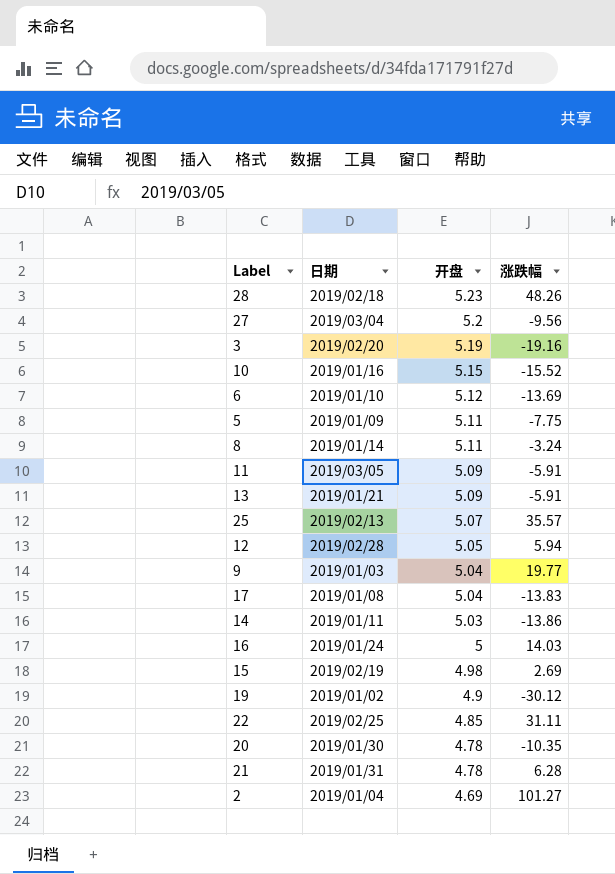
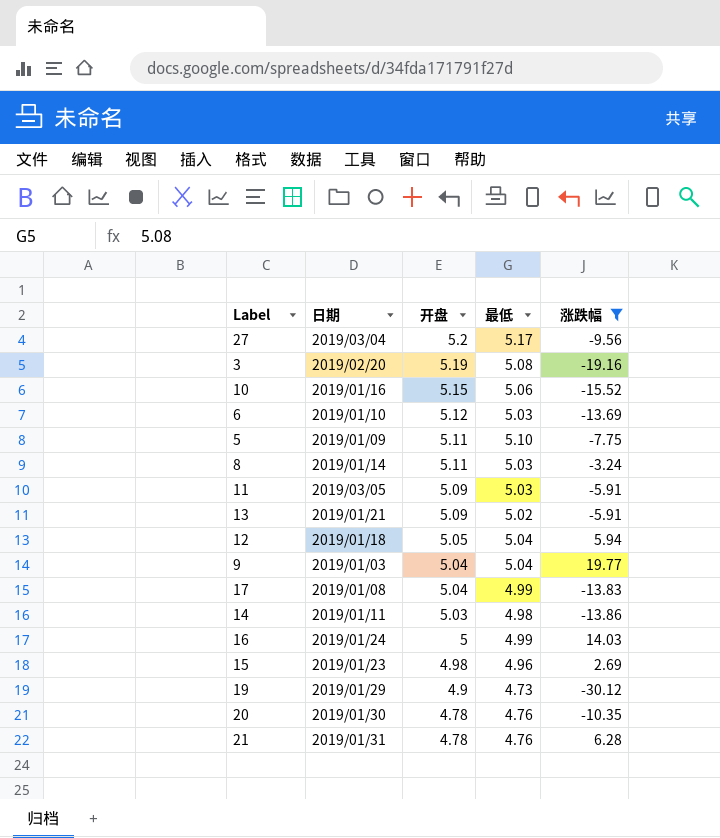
filter: none -> 涨跌幅 <= 19.77
column 最低 | position: none -> 4
12 | 日期: 2019/02/28 -> 2019/01/18
15 | 日期: 2019/02/19 -> 2019/01/23
19 | 日期: 2019/01/02 -> 2019/01/29

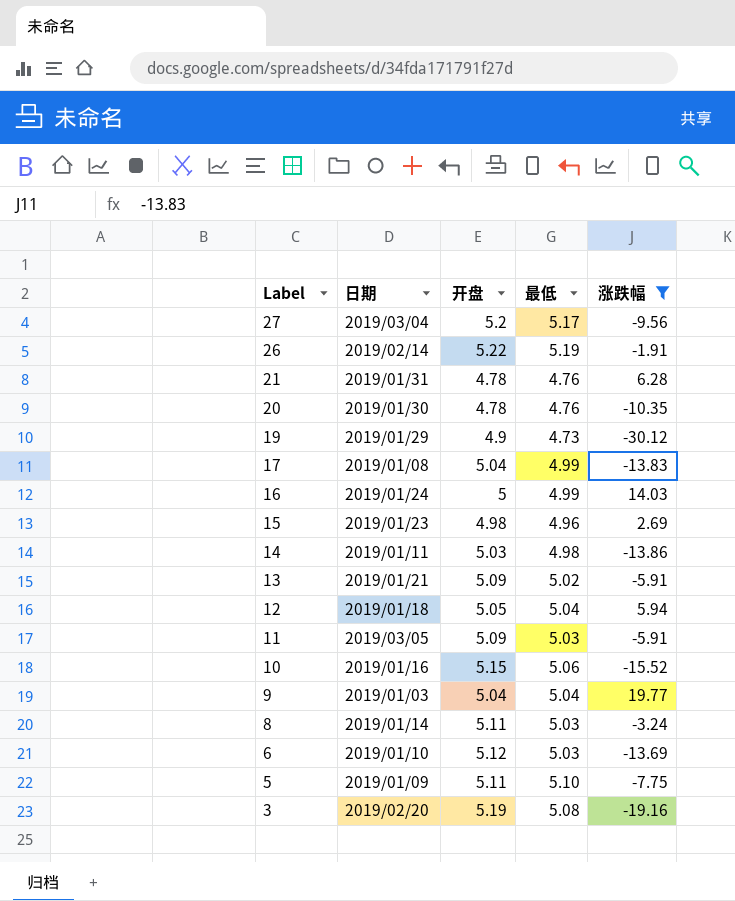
row order: 开盘 descending -> Label descending
row 26: none -> 2019/02/14 | 5.22 | 5.19 | -1.91

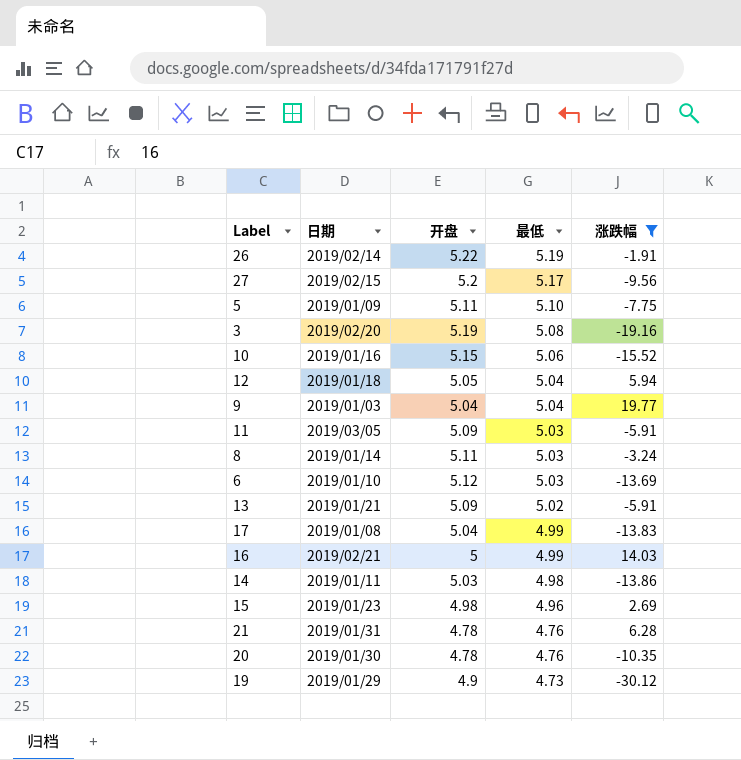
row order: Label descending -> 最低 descending
27 | 日期: 2019/03/04 -> 2019/02/15
16 | 日期: 2019/01/24 -> 2019/02/21

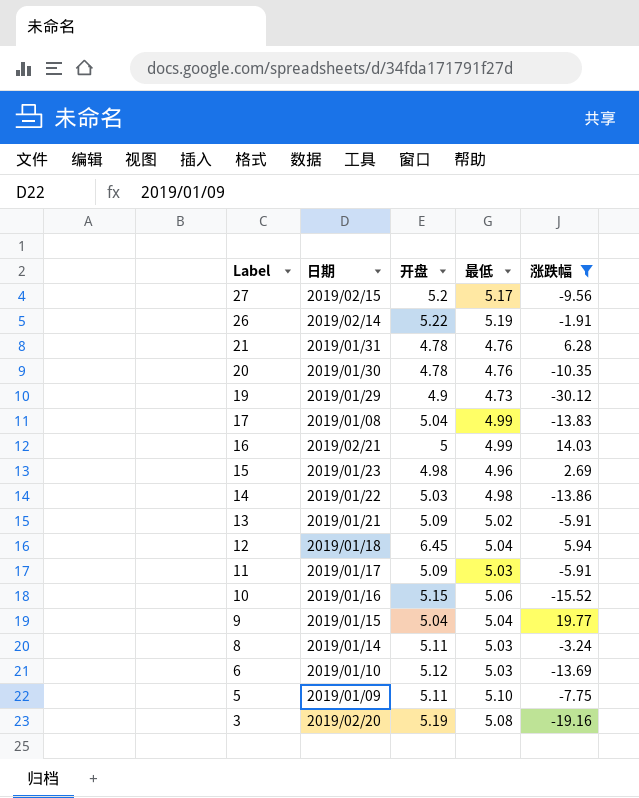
row order: 最低 descending -> Label descending
14 | 日期: 2019/01/11 -> 2019/01/22
12 | 开盘: 5.05 -> 6.45
11 | 日期: 2019/03/05 -> 2019/01/17
9 | 日期: 2019/01/03 -> 2019/01/15

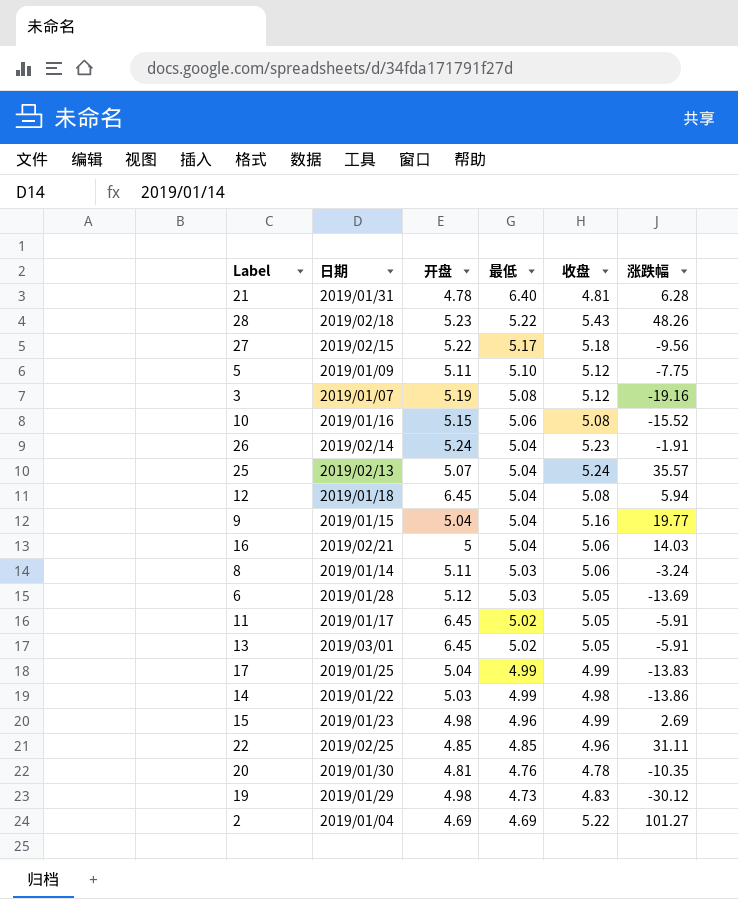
filter: 涨跌幅 <= 19.77 -> none
row order: Label descending -> 最低 descending
column 收盘 | position: none -> 5
21 | 最低: 4.76 -> 6.40
27 | 开盘: 5.2 -> 5.22
3 | 日期: 2019/02/20 -> 2019/01/07
26 | 开盘: 5.22 -> 5.24
26 | 最低: 5.19 -> 5.04
16 | 最低: 4.99 -> 5.04
6 | 日期: 2019/01/10 -> 2019/01/28
11 | 开盘: 5.09 -> 6.45
11 | 最低: 5.03 -> 5.02
13 | 日期: 2019/01/21 -> 2019/03/01
13 | 开盘: 5.09 -> 6.45
17 | 日期: 2019/01/08 -> 2019/01/25
14 | 最低: 4.98 -> 4.99
20 | 开盘: 4.78 -> 4.81
19 | 开盘: 4.9 -> 4.98

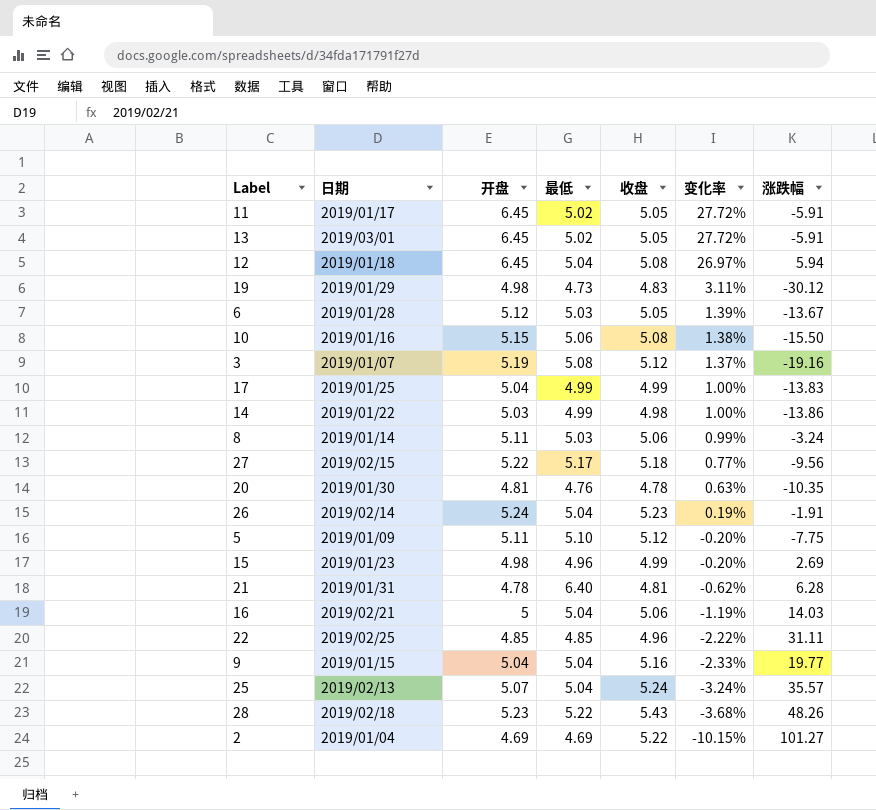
row order: 最低 descending -> 变化率 descending
column 变化率 | formula: none -> ([开盘] - [收盘]) / [收盘]
6 | 涨跌幅: -13.69 -> -13.67
10 | 涨跌幅: -15.52 -> -15.50

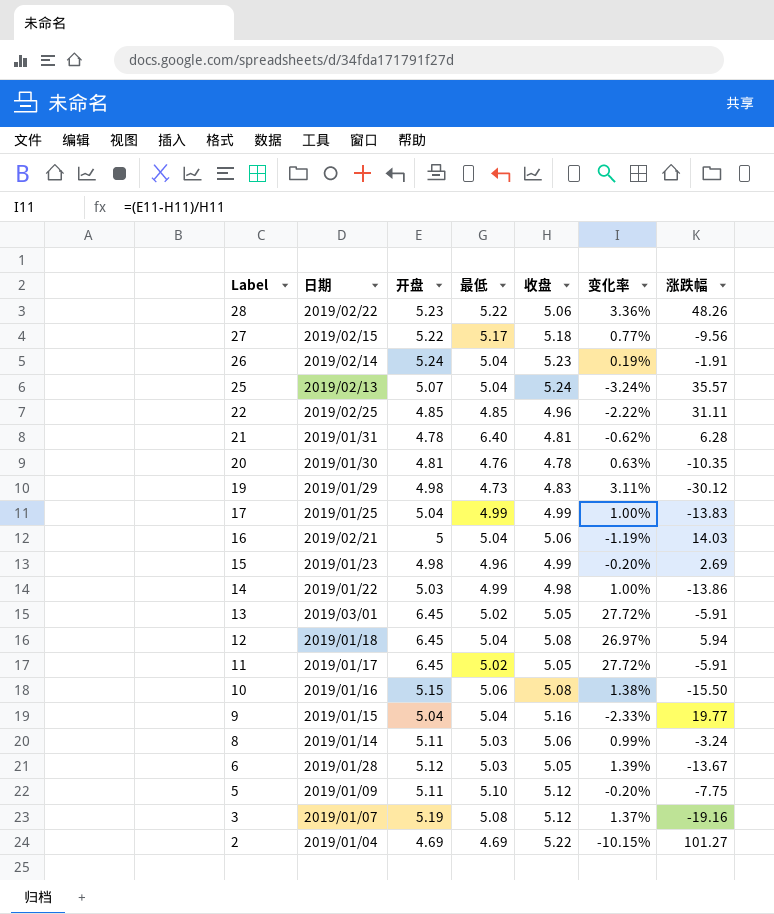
row order: 变化率 descending -> Label descending
28 | 日期: 2019/02/18 -> 2019/02/22
28 | 收盘: 5.43 -> 5.06
28 | 变化率: -3.68% -> 3.36%

